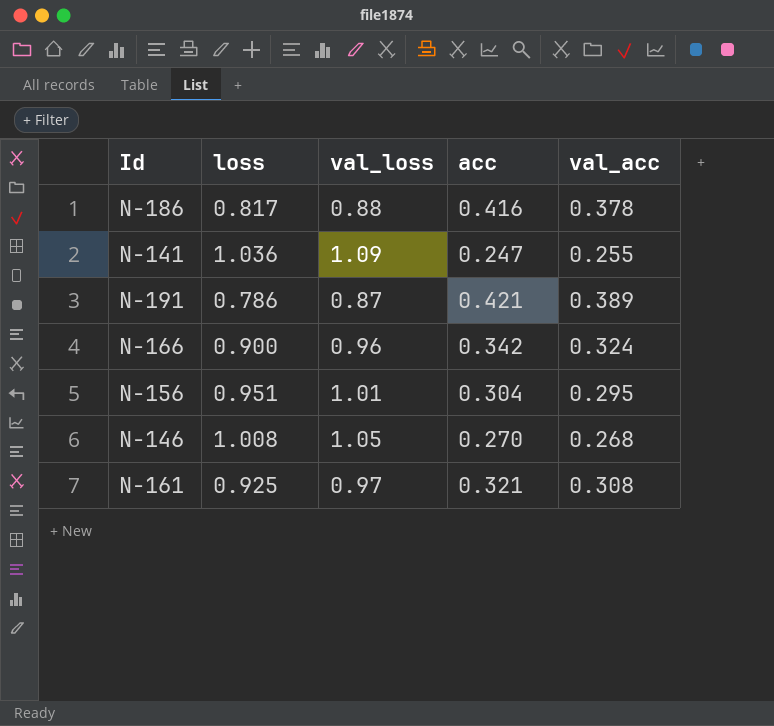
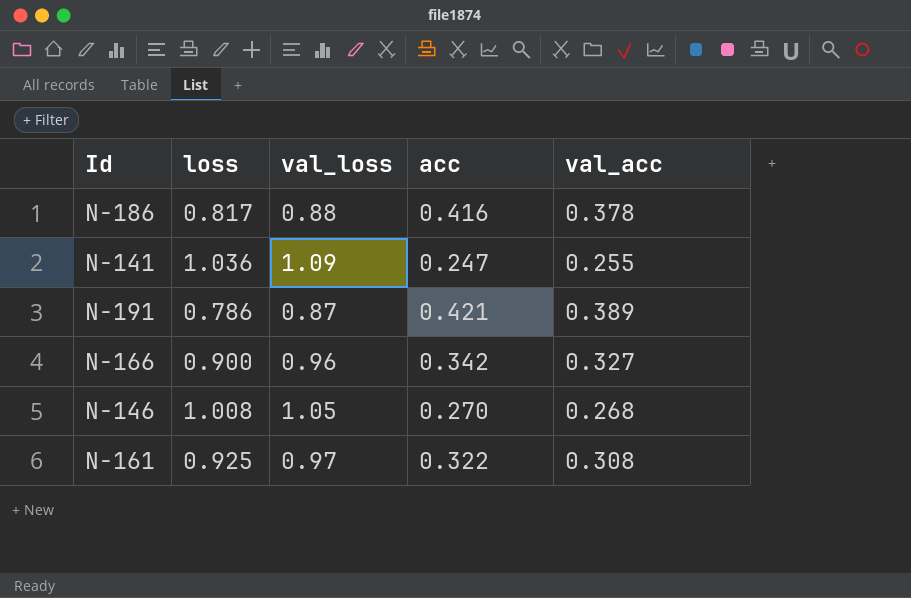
row N-156: 0.951 | 1.01 | 0.304 | 0.295 -> none
N-166 | val_acc: 0.324 -> 0.327
N-161 | acc: 0.321 -> 0.322

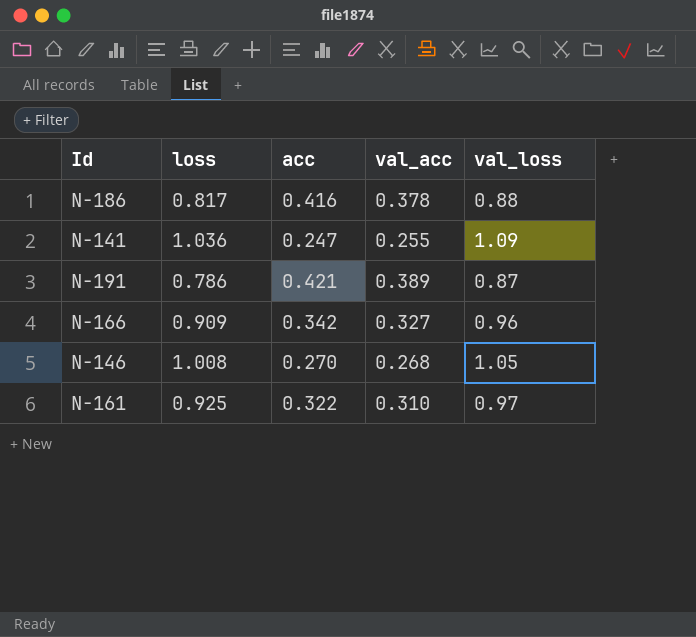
column val_loss | position: 3 -> 5
N-166 | loss: 0.900 -> 0.909
N-161 | val_acc: 0.308 -> 0.310

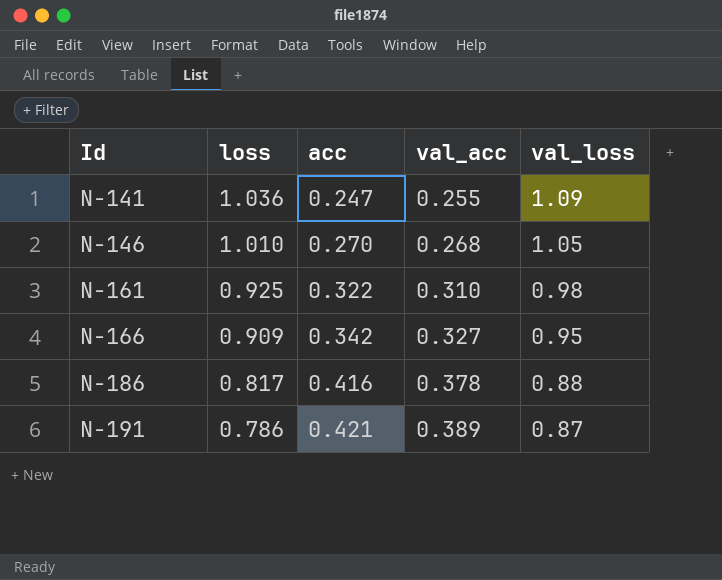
row order: none -> Id ascending
N-146 | loss: 1.008 -> 1.010
N-161 | val_loss: 0.97 -> 0.98
N-166 | val_loss: 0.96 -> 0.95

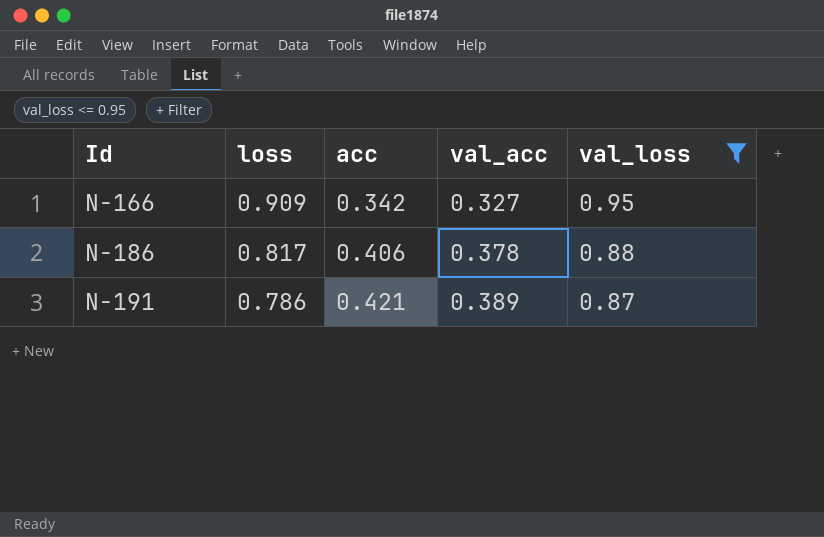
filter: none -> val_loss <= 0.95
N-186 | acc: 0.416 -> 0.406

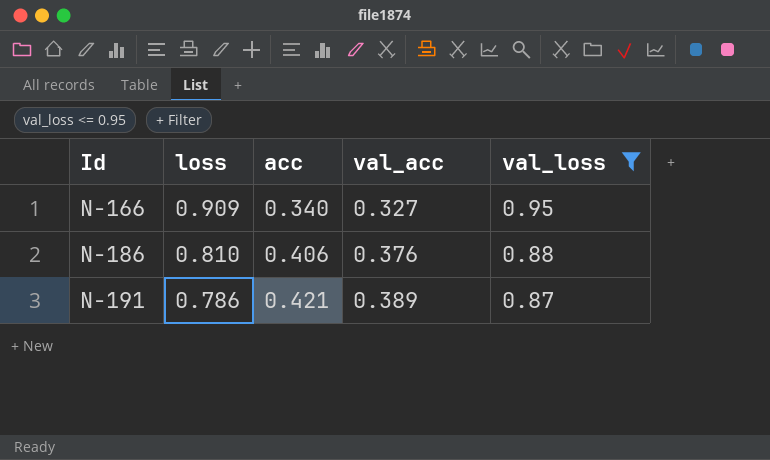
N-166 | acc: 0.342 -> 0.340
N-186 | loss: 0.817 -> 0.810
N-186 | val_acc: 0.378 -> 0.376

